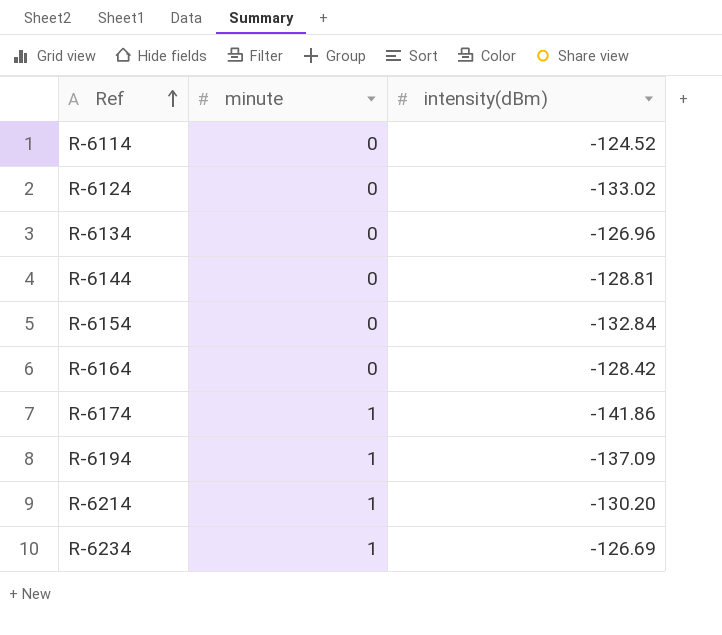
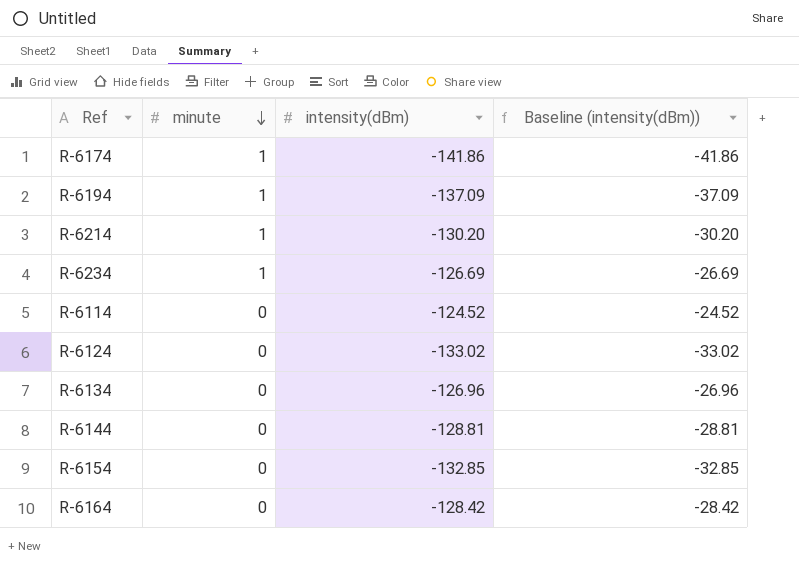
row order: Ref ascending -> minute descending
column Baseline (intensity(dBm)) | formula: none -> [intensity(dBm)] + 100
R-6154 | intensity(dBm): -132.84 -> -132.85

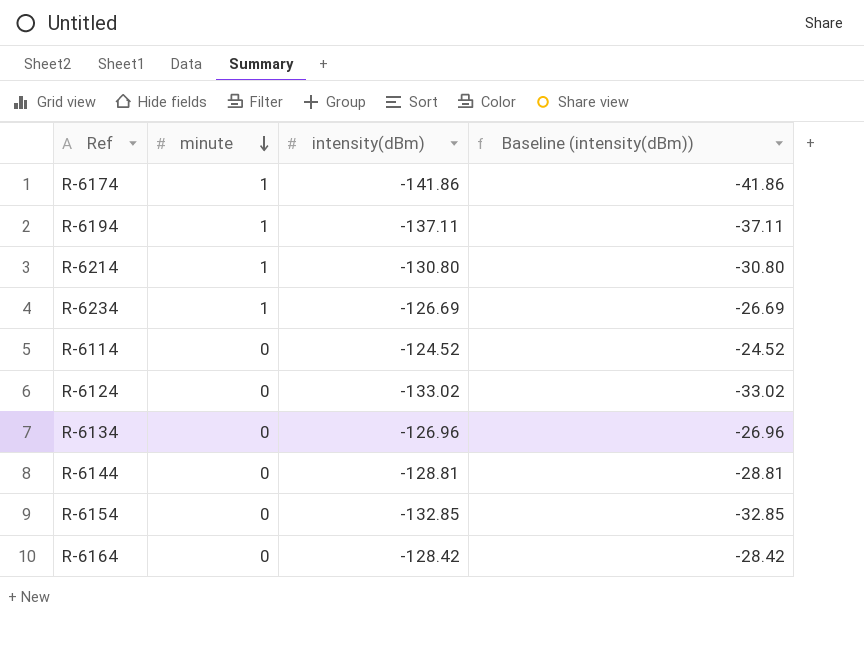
R-6194 | intensity(dBm): -137.09 -> -137.11
R-6194 | Baseline (intensity(dBm)): -37.09 -> -37.11
R-6214 | intensity(dBm): -130.20 -> -130.80
R-6214 | Baseline (intensity(dBm)): -30.20 -> -30.80

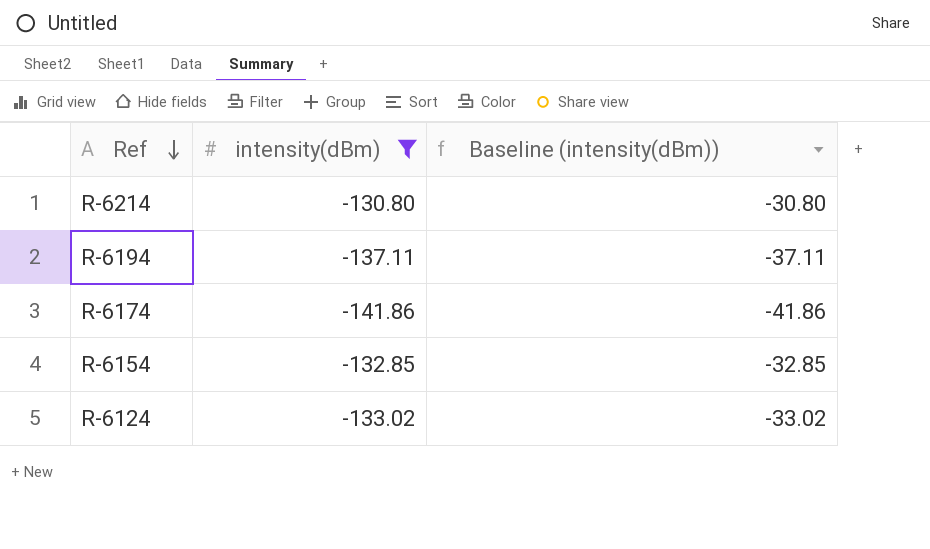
filter: none -> intensity(dBm) <= -130.80
row order: minute descending -> Ref descending
column minute | position: 2 -> none

